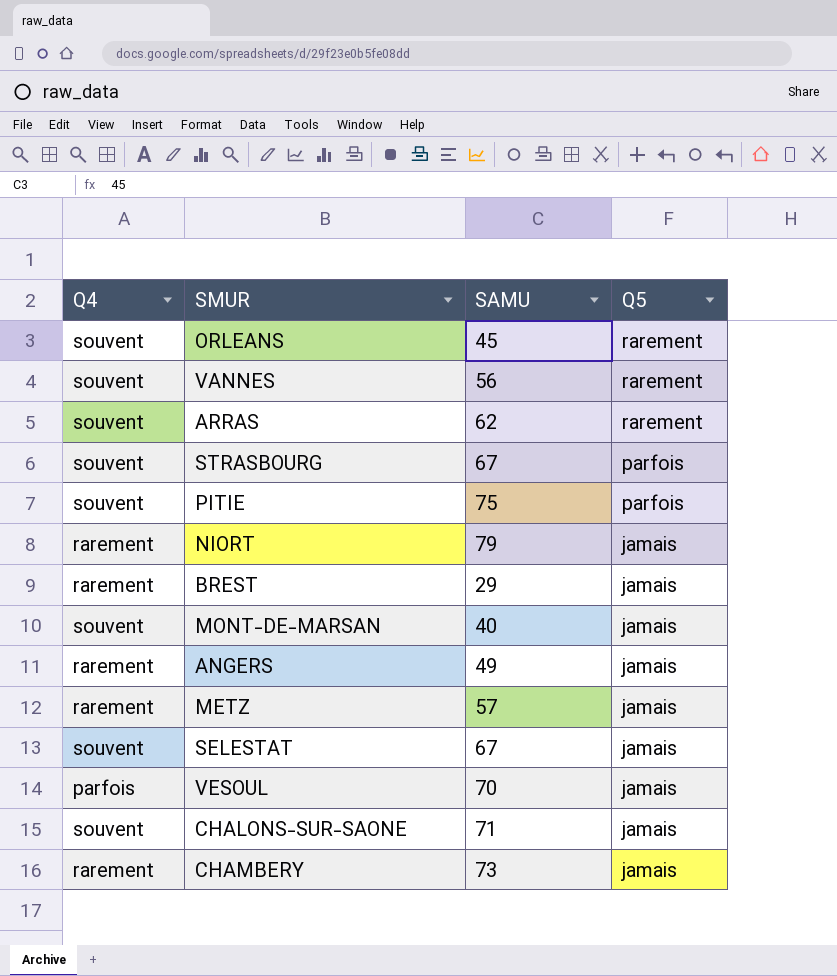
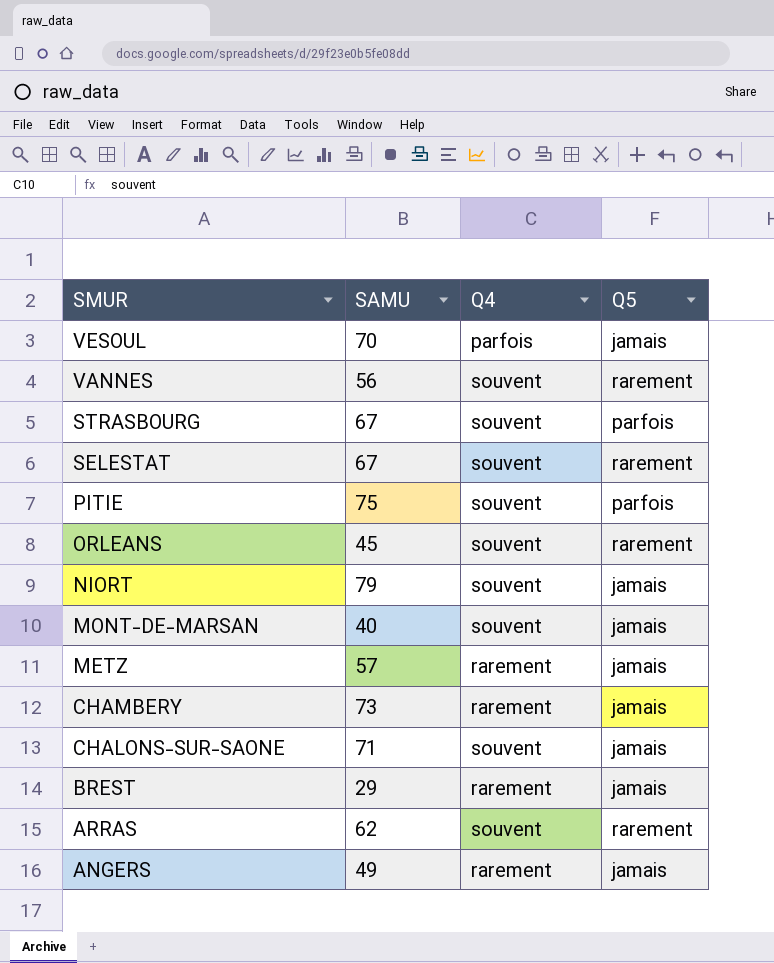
row order: Q5 descending -> SMUR descending
column Q4 | position: 1 -> 3
SELESTAT | Q5: jamais -> rarement
NIORT | Q4: rarement -> souvent

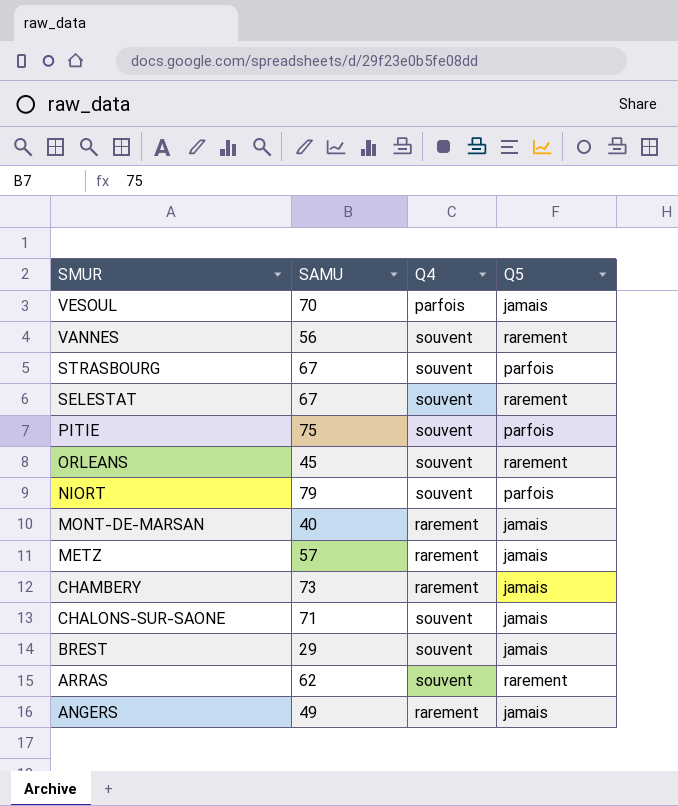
NIORT | Q5: jamais -> parfois
MONT-DE-MARSAN | Q4: souvent -> rarement
BREST | Q4: rarement -> souvent

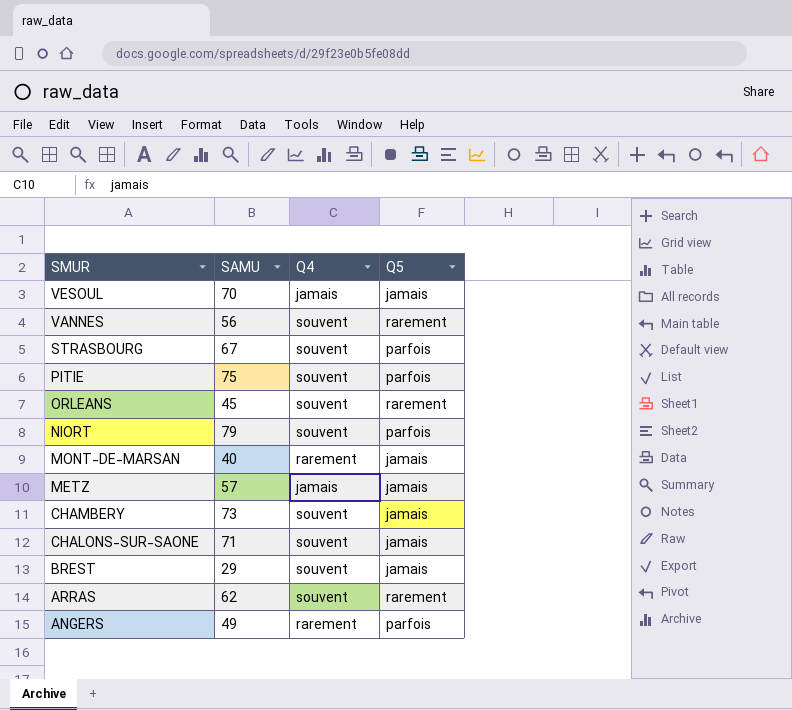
row SELESTAT: 67 | souvent | rarement -> none
VESOUL | Q4: parfois -> jamais
METZ | Q4: rarement -> jamais
CHAMBERY | Q4: rarement -> souvent
ANGERS | Q5: jamais -> parfois

